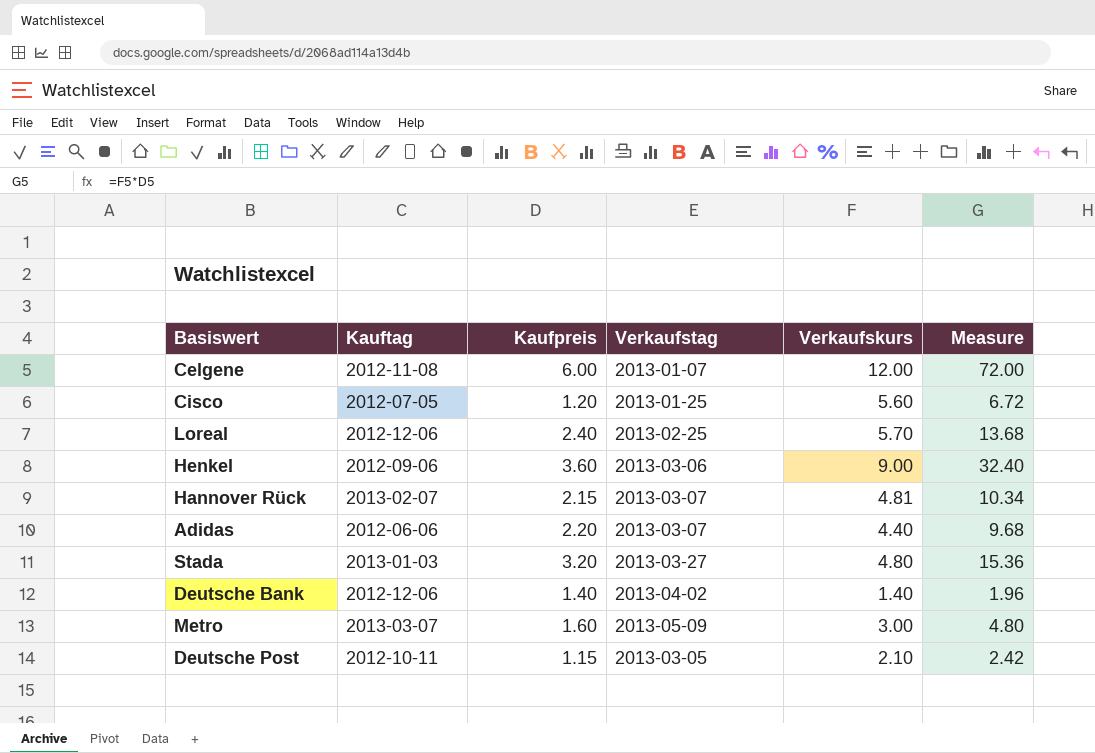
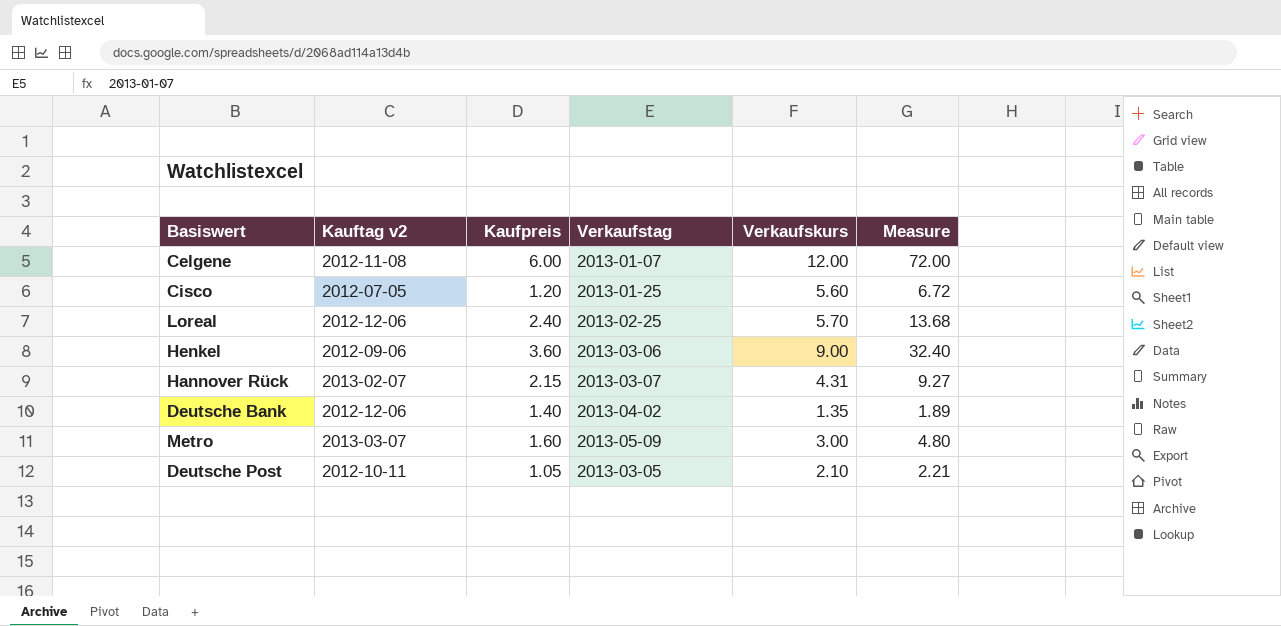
column name: Kauftag -> Kauftag v2
row Adidas: 2012-06-06 | 2.20 | 2013-03-07 | 4.40 | 9.68 -> none
row Stada: 2013-01-03 | 3.20 | 2013-03-27 | 4.80 | 15.36 -> none
Hannover Rück | Verkaufskurs: 4.81 -> 4.31
Hannover Rück | Measure: 10.34 -> 9.27
Deutsche Bank | Verkaufskurs: 1.40 -> 1.35
Deutsche Bank | Measure: 1.96 -> 1.89
Deutsche Post | Kaufpreis: 1.15 -> 1.05
Deutsche Post | Measure: 2.42 -> 2.21

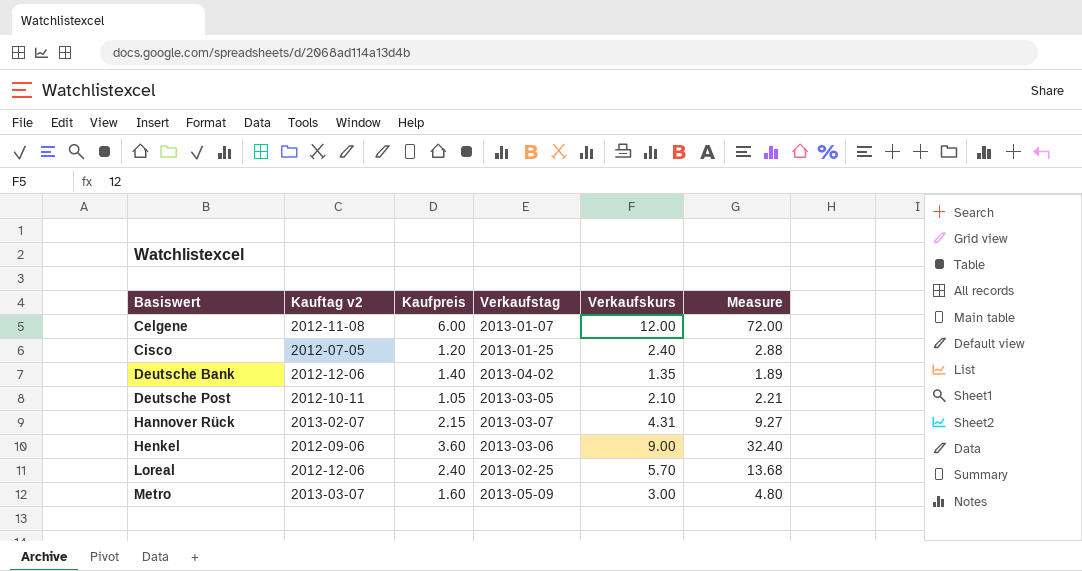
row order: none -> Basiswert ascending
Cisco | Verkaufskurs: 5.60 -> 2.40
Cisco | Measure: 6.72 -> 2.88

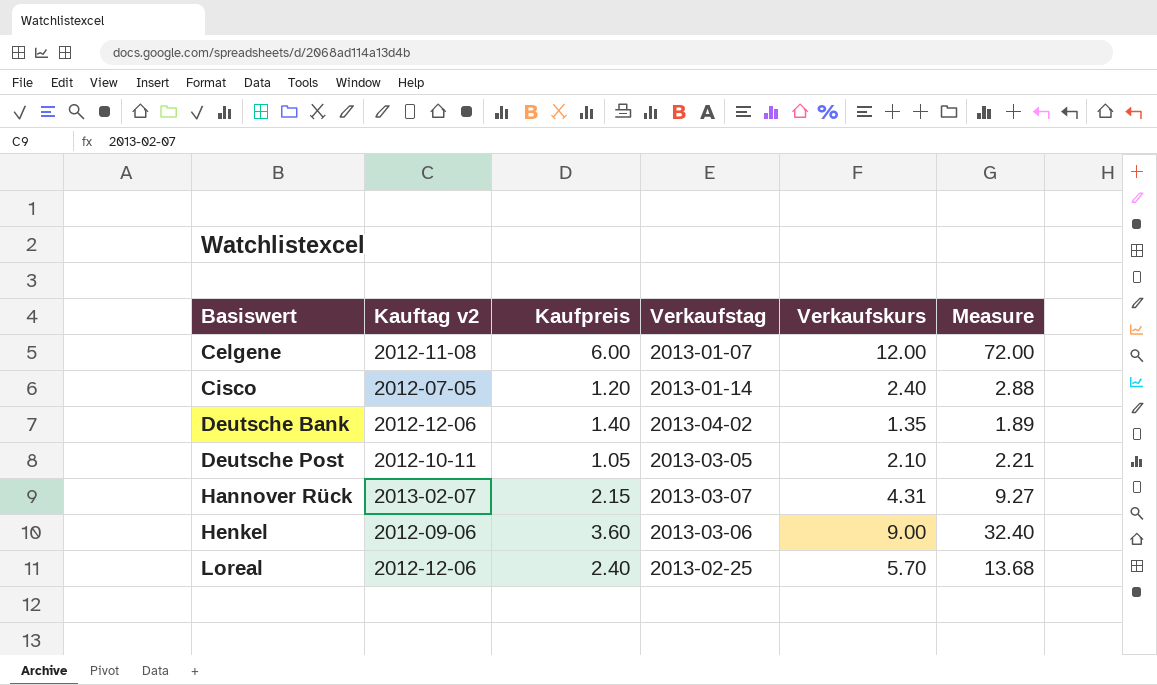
row Metro: 2013-03-07 | 1.60 | 2013-05-09 | 3.00 | 4.80 -> none
Cisco | Verkaufstag: 2013-01-25 -> 2013-01-14

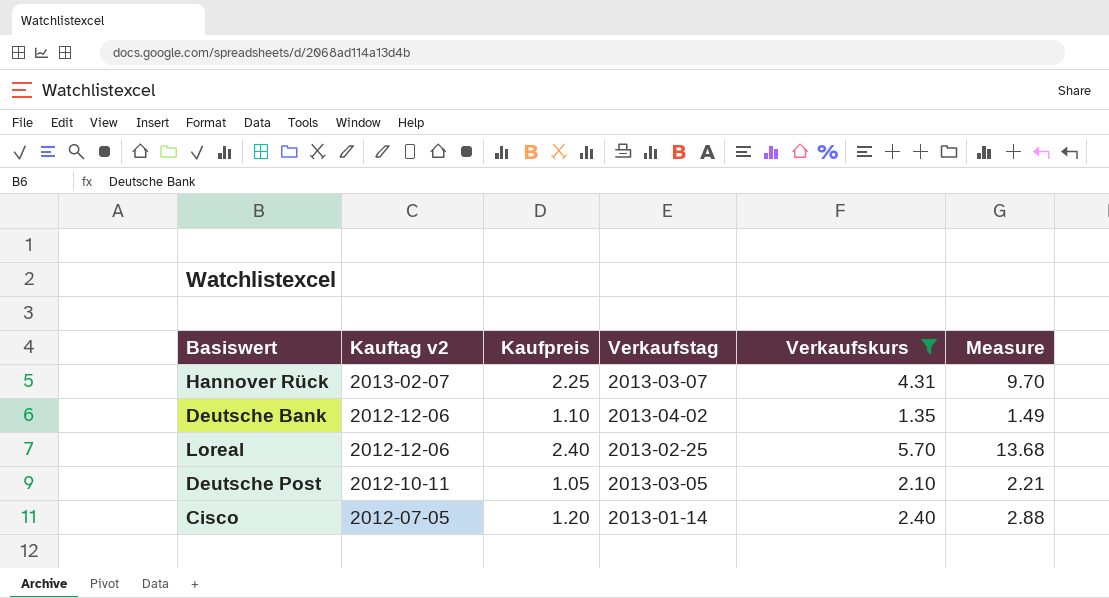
filter: none -> Verkaufskurs <= 5.70
row order: Basiswert ascending -> Kauftag v2 descending
Hannover Rück | Kaufpreis: 2.15 -> 2.25
Hannover Rück | Measure: 9.27 -> 9.70
Deutsche Bank | Kaufpreis: 1.40 -> 1.10
Deutsche Bank | Measure: 1.89 -> 1.49

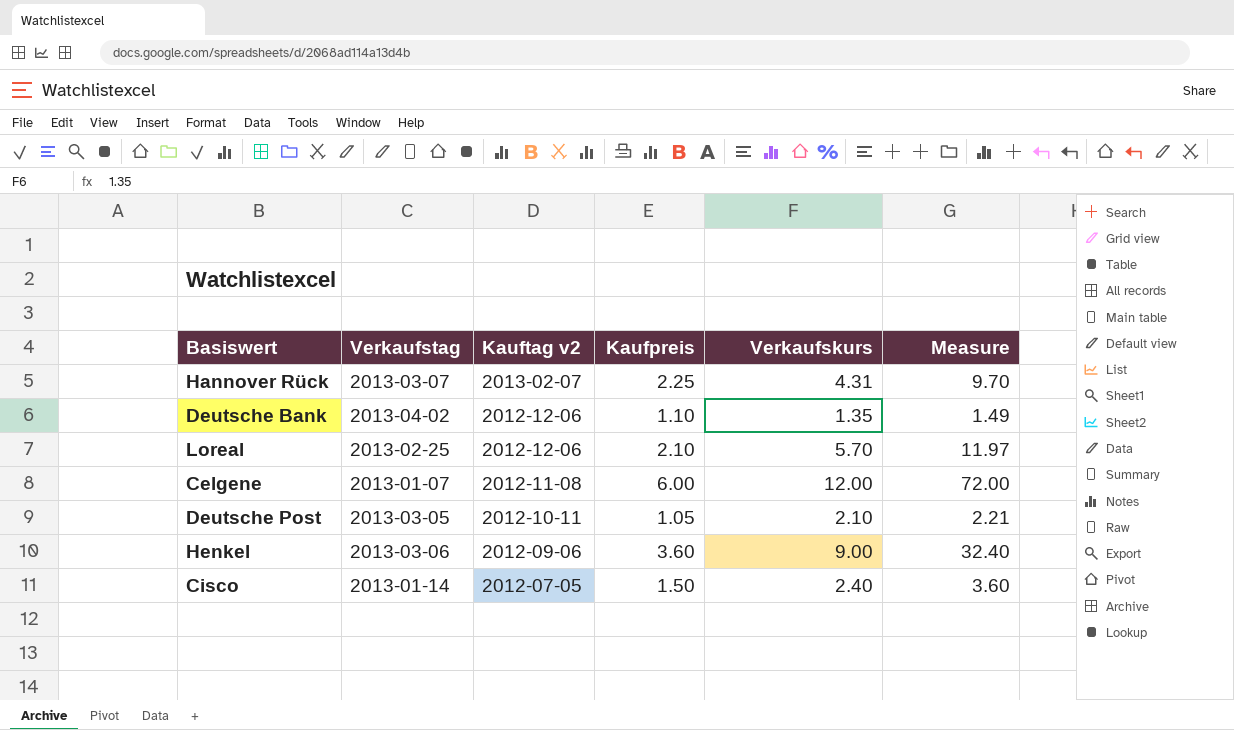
filter: Verkaufskurs <= 5.70 -> none
column Verkaufstag | position: 4 -> 2
Loreal | Kaufpreis: 2.40 -> 2.10
Loreal | Measure: 13.68 -> 11.97
Cisco | Kaufpreis: 1.20 -> 1.50
Cisco | Measure: 2.88 -> 3.60

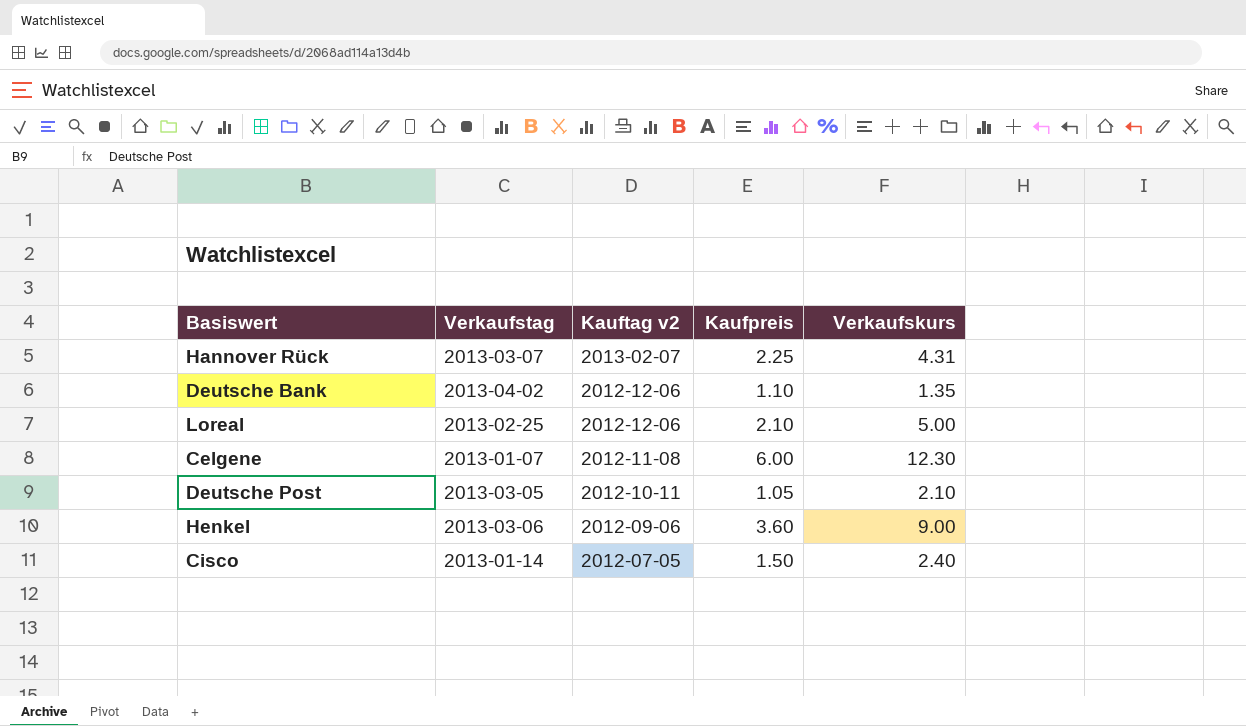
column Measure | formula: [Kaufpreis] * [Verkaufskurs] -> none
Loreal | Verkaufskurs: 5.70 -> 5.00
Celgene | Verkaufskurs: 12.00 -> 12.30

